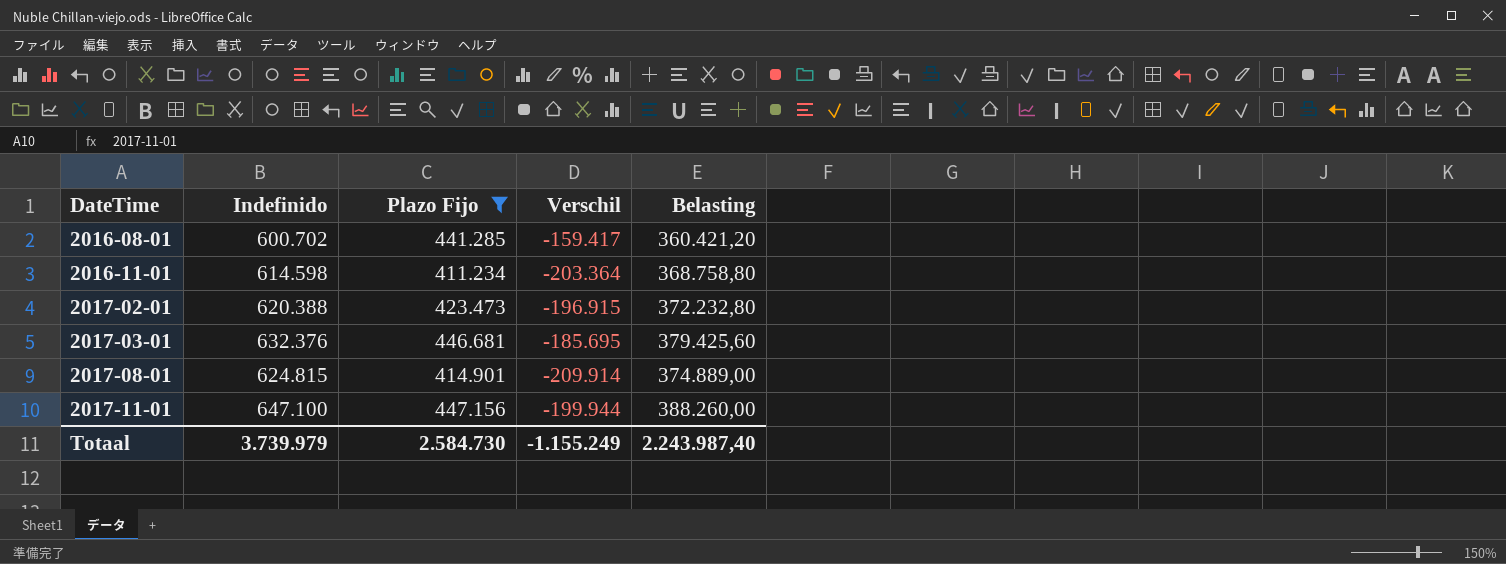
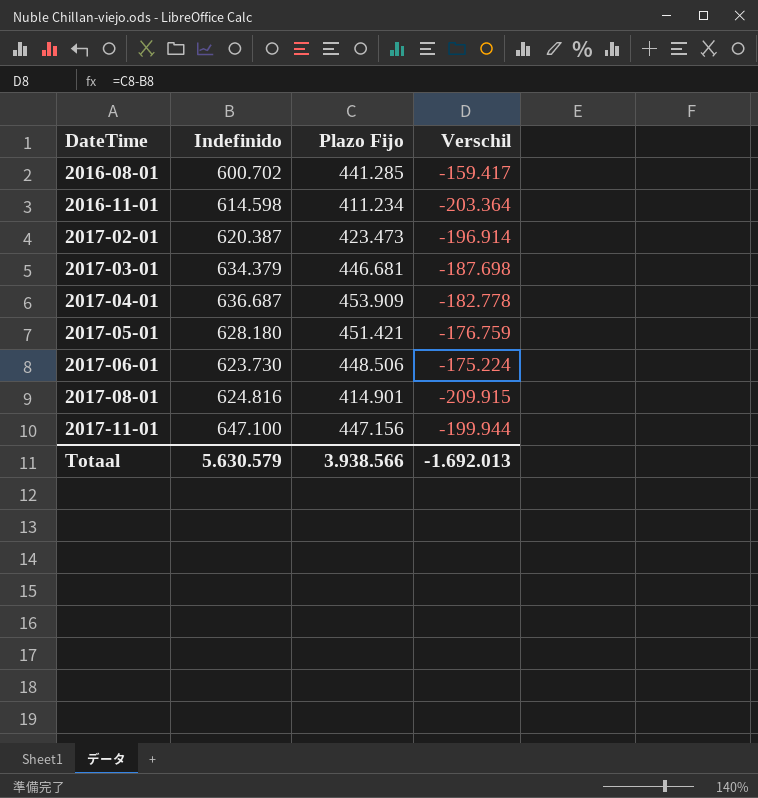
filter: Plazo Fijo <= 447.156 -> none
column Belasting | formula: [Indefinido] * 0,6 -> none
2017-02-01 | Indefinido: 620.388 -> 620.387
2017-02-01 | Verschil: -196.915 -> -196.914
2017-03-01 | Indefinido: 632.376 -> 634.379
2017-03-01 | Verschil: -185.695 -> -187.698
2017-08-01 | Indefinido: 624.815 -> 624.816
2017-08-01 | Verschil: -209.914 -> -209.915
Totaal | Indefinido: 3.739.979 -> 5.630.579
Totaal | Plazo Fijo: 2.584.730 -> 3.938.566
Totaal | Verschil: -1.155.249 -> -1.692.013

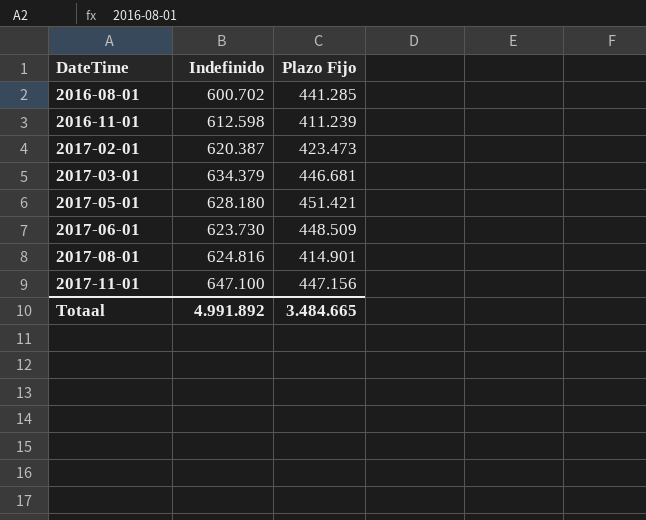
column Verschil | formula: [Plazo Fijo] - [Indefinido] -> none
row 2017-04-01: 636.687 | 453.909 | -182.778 -> none
2016-11-01 | Indefinido: 614.598 -> 612.598
2016-11-01 | Plazo Fijo: 411.234 -> 411.239
2017-06-01 | Plazo Fijo: 448.506 -> 448.509
Totaal | Indefinido: 5.630.579 -> 4.991.892
Totaal | Plazo Fijo: 3.938.566 -> 3.484.665

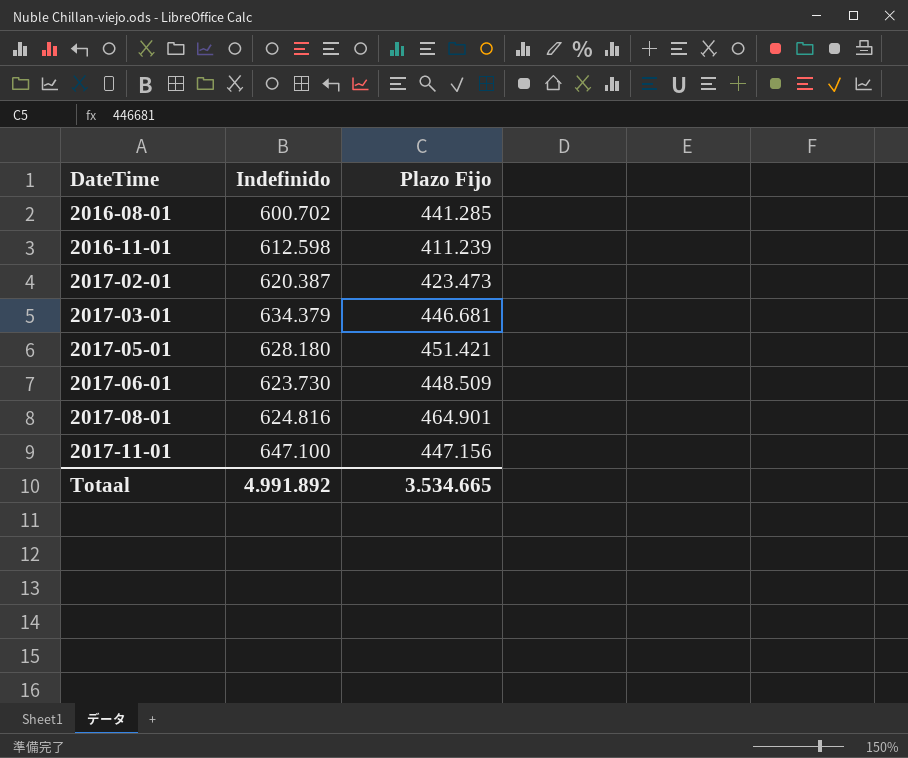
2017-08-01 | Plazo Fijo: 414.901 -> 464.901
Totaal | Plazo Fijo: 3.484.665 -> 3.534.665

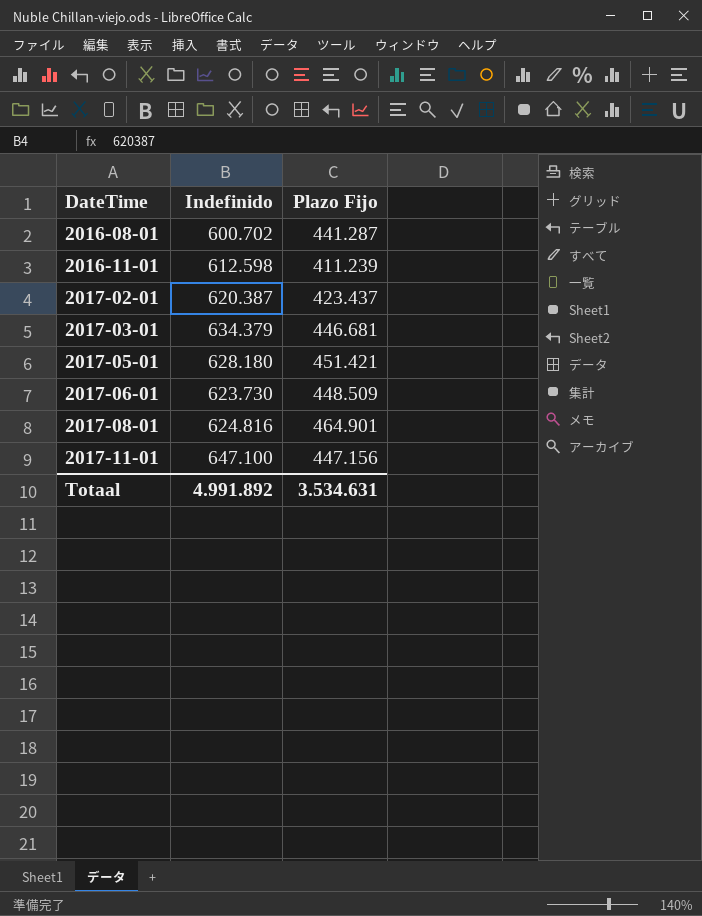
2016-08-01 | Plazo Fijo: 441.285 -> 441.287
2017-02-01 | Plazo Fijo: 423.473 -> 423.437
Totaal | Plazo Fijo: 3.534.665 -> 3.534.631

